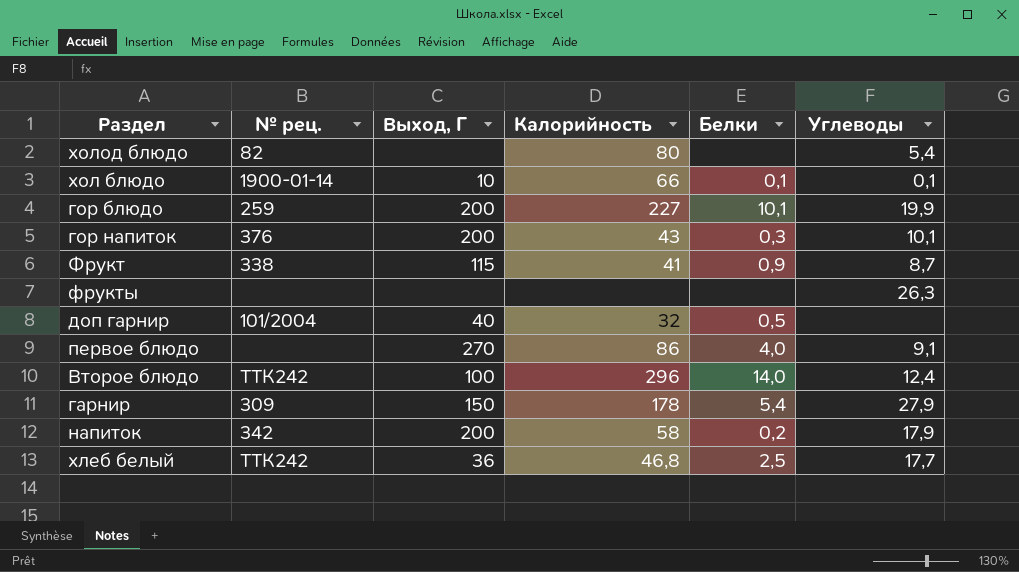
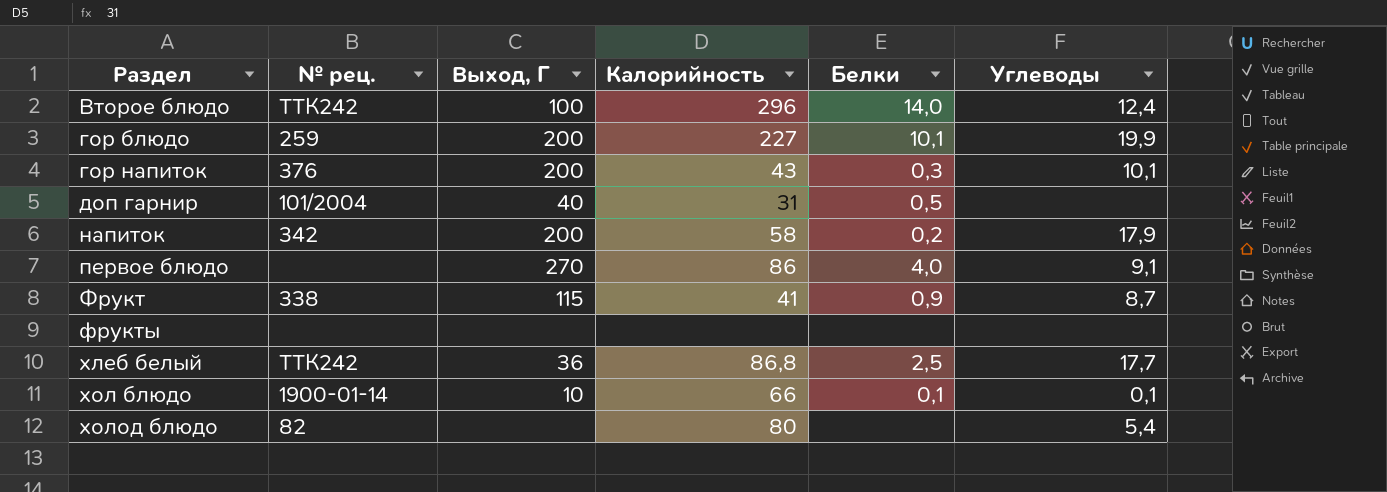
row order: none -> Раздел ascending
row гарнир: 309 | 150 | 178 | 5,4 | 27,9 -> none
доп гарнир | Калорийность: 32 -> 31
фрукты | Углеводы: 26,3 -> none
хлеб белый | Калорийность: 46,8 -> 86,8

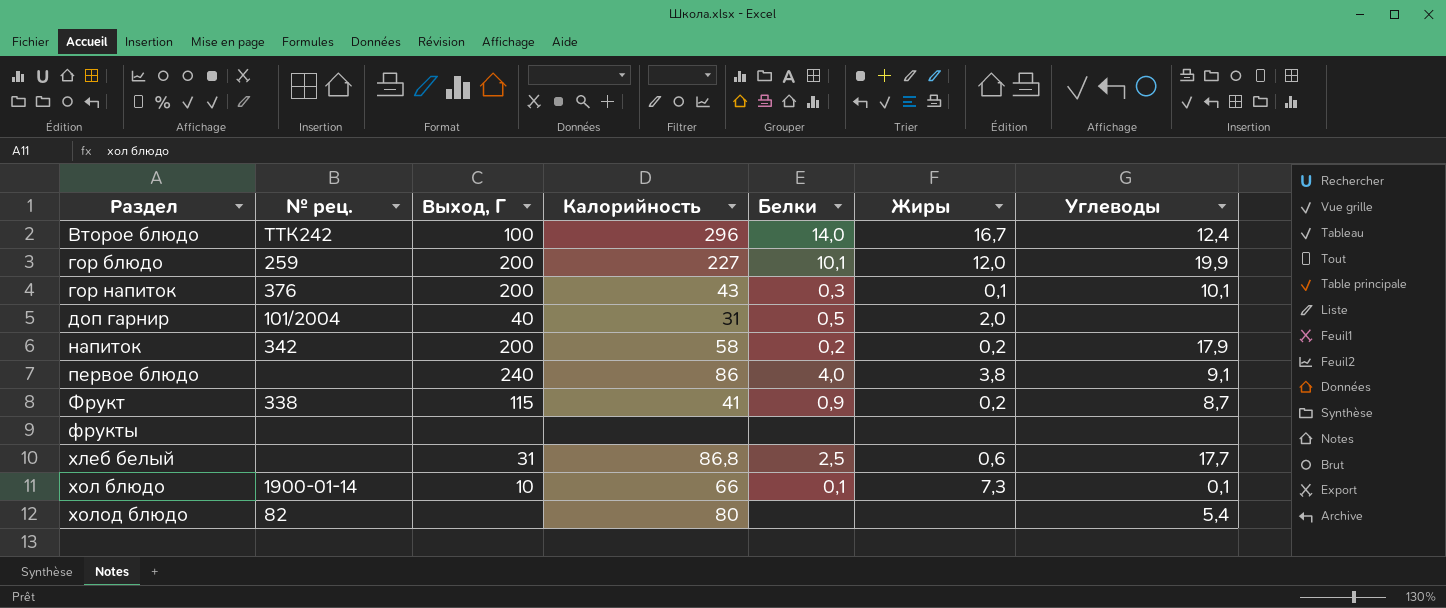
column Жиры | position: none -> 6
первое блюдо | Выход, Г: 270 -> 240
хлеб белый | № рец.: ТТК242 -> none
хлеб белый | Выход, Г: 36 -> 31

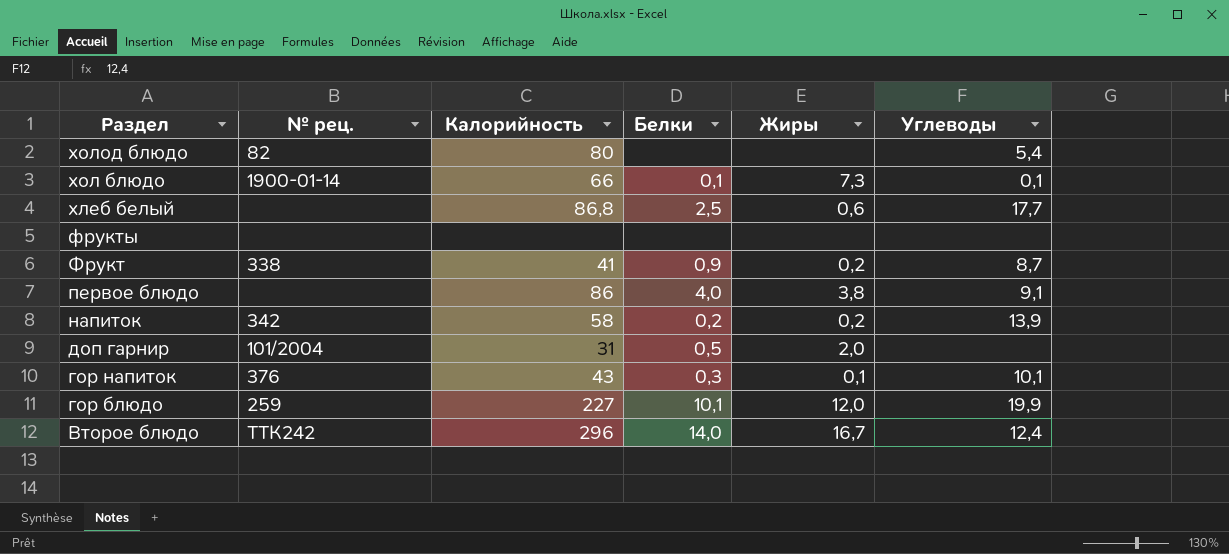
row order: Раздел ascending -> Раздел descending
column Выход, Г | position: 3 -> none
напиток | Углеводы: 17,9 -> 13,9

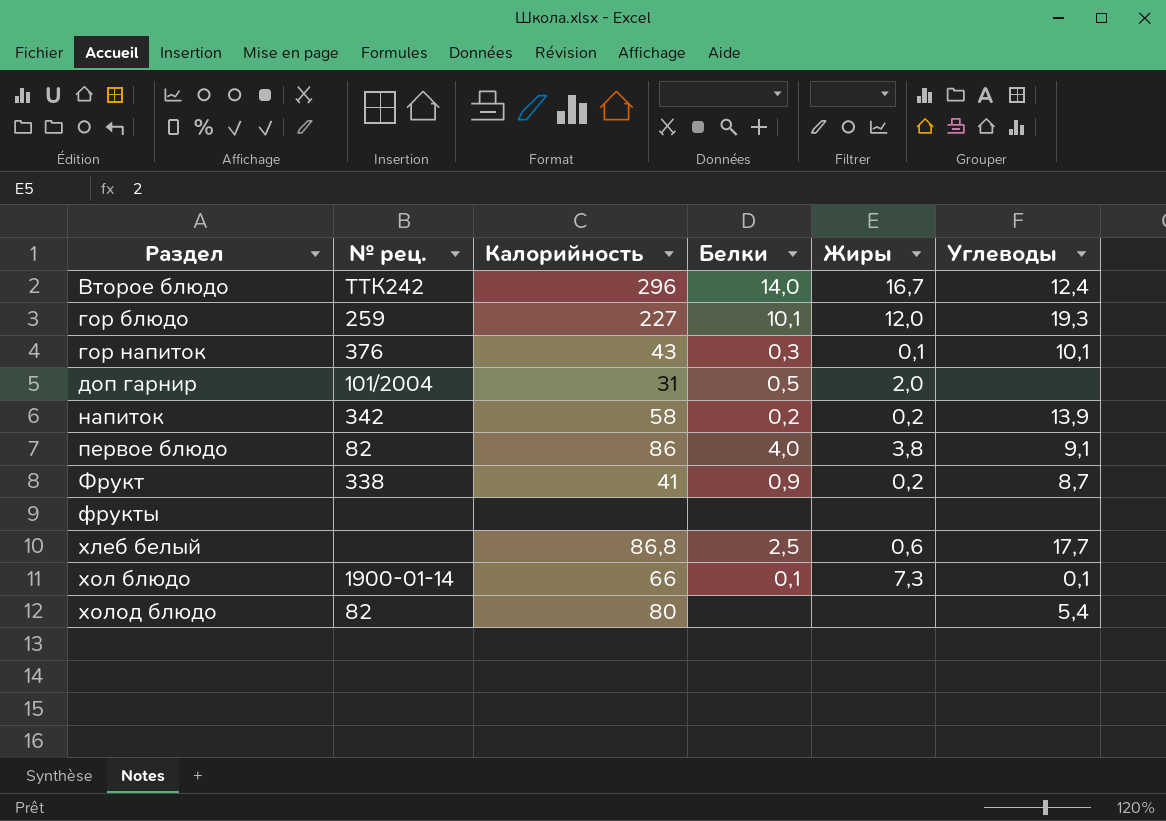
row order: Раздел descending -> Раздел ascending
гор блюдо | Углеводы: 19,9 -> 19,3
первое блюдо | № рец.: none -> 82

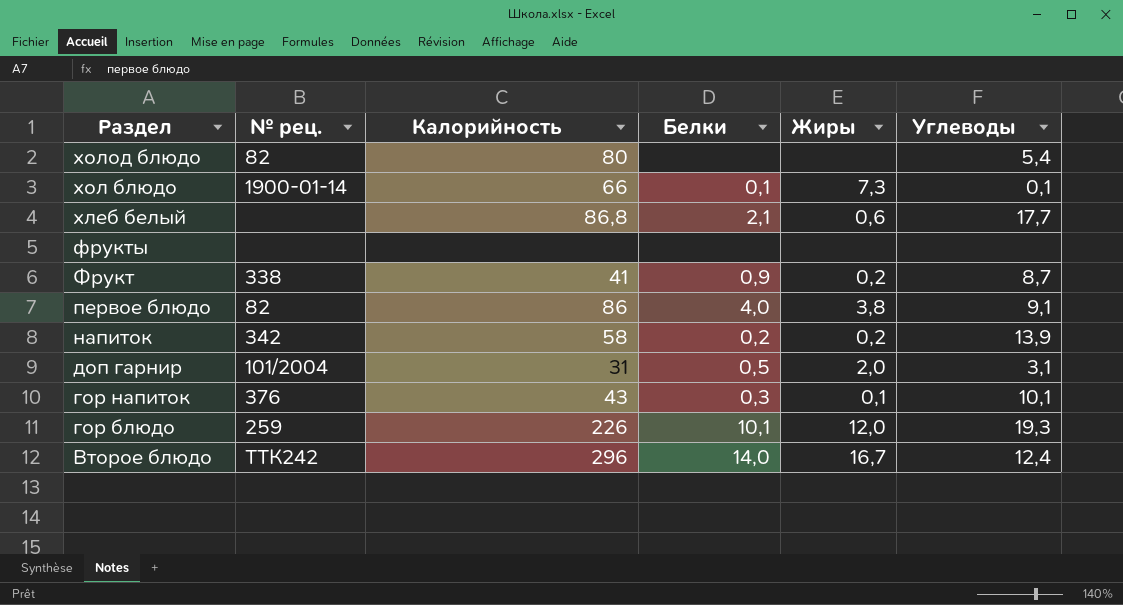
row order: Раздел ascending -> Раздел descending
хлеб белый | Белки: 2,5 -> 2,1
доп гарнир | Углеводы: none -> 3,1
гор блюдо | Калорийность: 227 -> 226

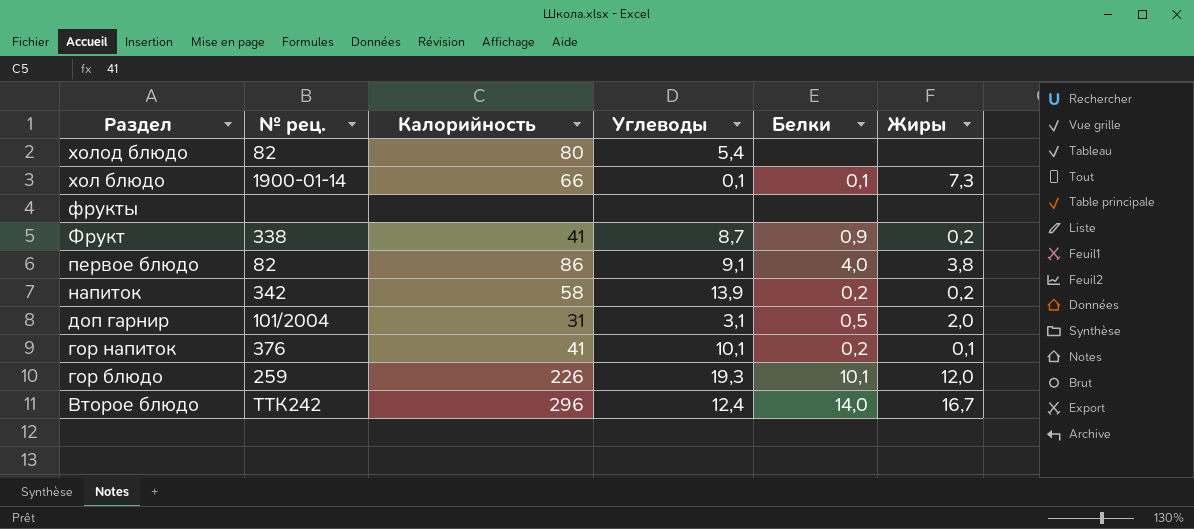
column Углеводы | position: 6 -> 4
row хлеб белый: none | 86,8 | 2,1 | 0,6 | 17,7 -> none
гор напиток | Калорийность: 43 -> 41
гор напиток | Белки: 0,3 -> 0,2

